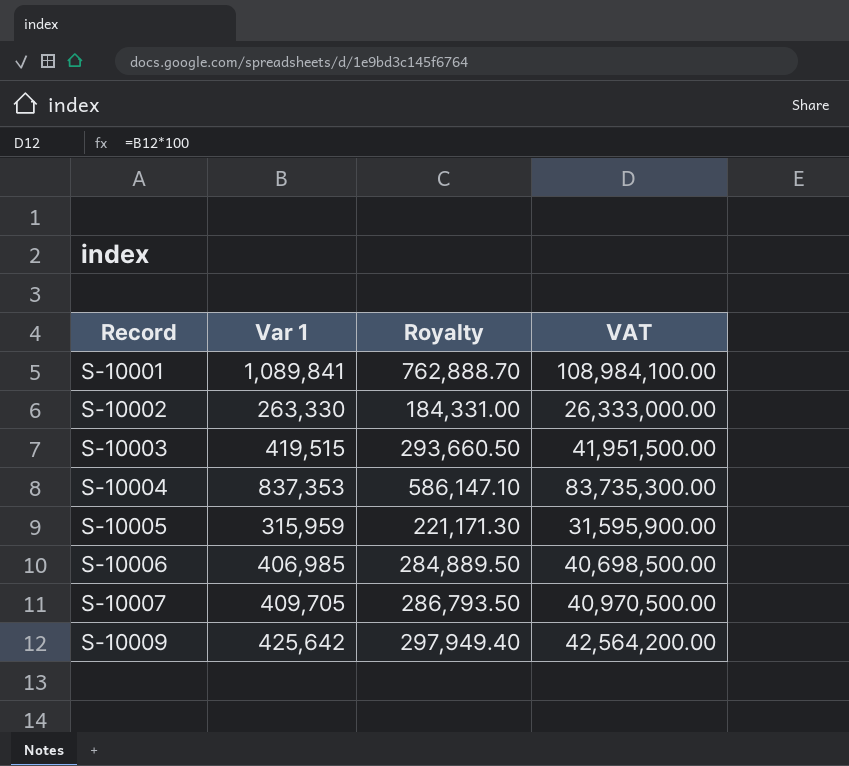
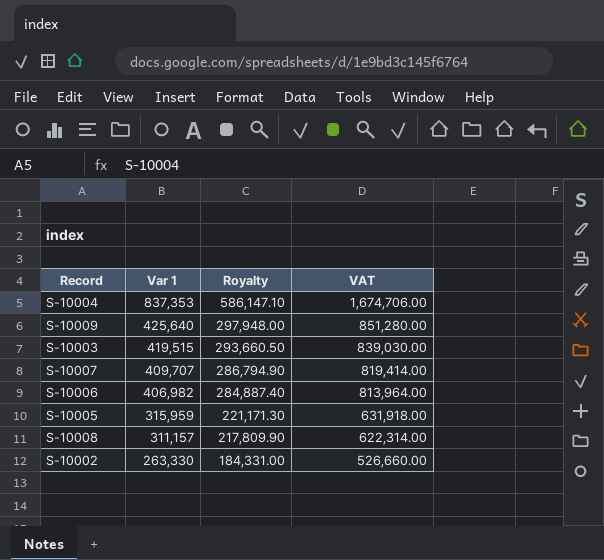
row order: Record ascending -> Var 1 descending
column VAT | formula: [Var 1] * 100 -> [Var 1] * 2
row S-10001: 1,089,841 | 762,888.70 | 108,984,100.00 -> none
S-10009 | Var 1: 425,642 -> 425,640
S-10009 | Royalty: 297,949.40 -> 297,948.00
S-10007 | Var 1: 409,705 -> 409,707
S-10007 | Royalty: 286,793.50 -> 286,794.90
S-10006 | Var 1: 406,985 -> 406,982
S-10006 | Royalty: 284,889.50 -> 284,887.40
row S-10008: none -> 311,157 | 217,809.90 | 622,314.00

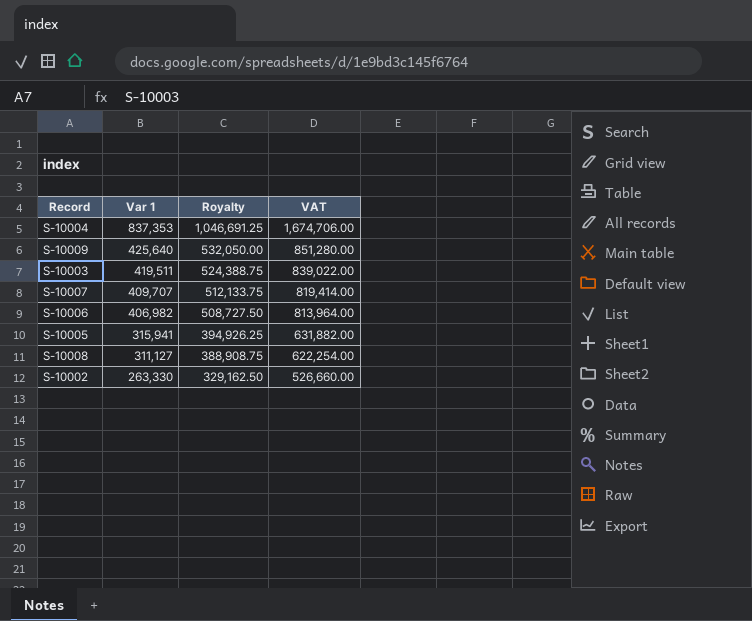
column Royalty | formula: [Var 1] * 0.7 -> [Var 1] * 1.25
S-10003 | Var 1: 419,515 -> 419,511
S-10003 | VAT: 839,030.00 -> 839,022.00
S-10005 | Var 1: 315,959 -> 315,941
S-10005 | VAT: 631,918.00 -> 631,882.00
S-10008 | Var 1: 311,157 -> 311,127
S-10008 | VAT: 622,314.00 -> 622,254.00

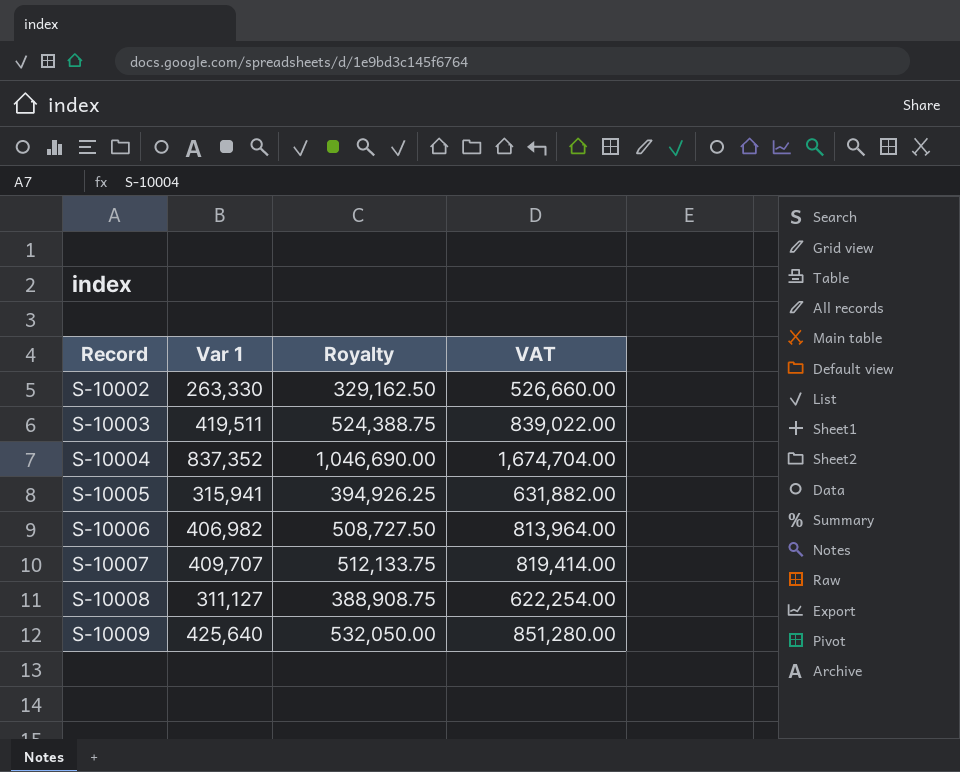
row order: Var 1 descending -> Record ascending
S-10004 | Var 1: 837,353 -> 837,352
S-10004 | Royalty: 1,046,691.25 -> 1,046,690.00
S-10004 | VAT: 1,674,706.00 -> 1,674,704.00

